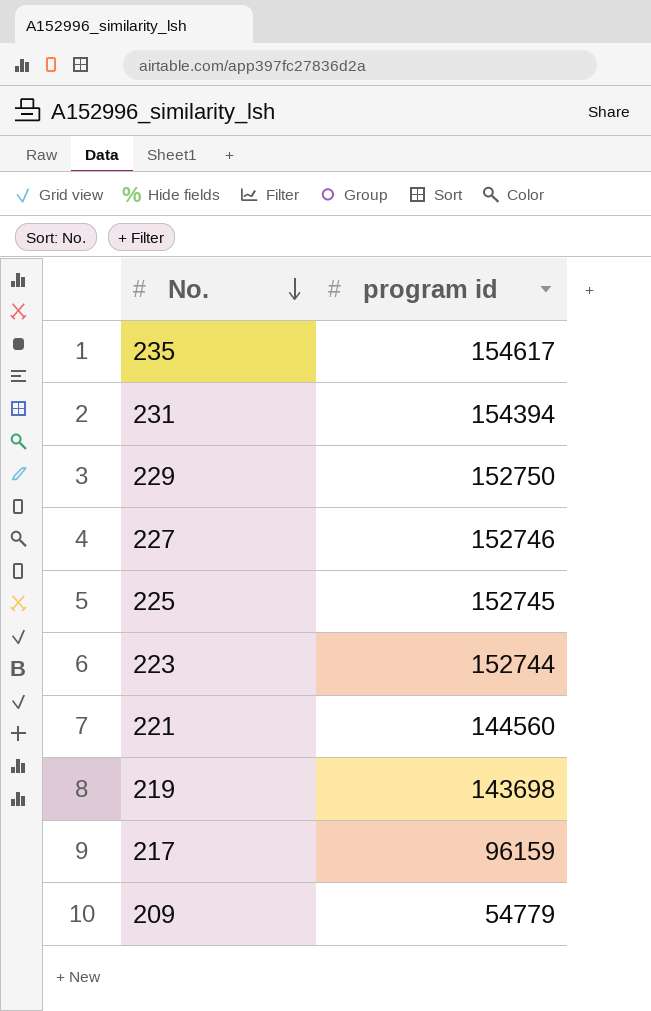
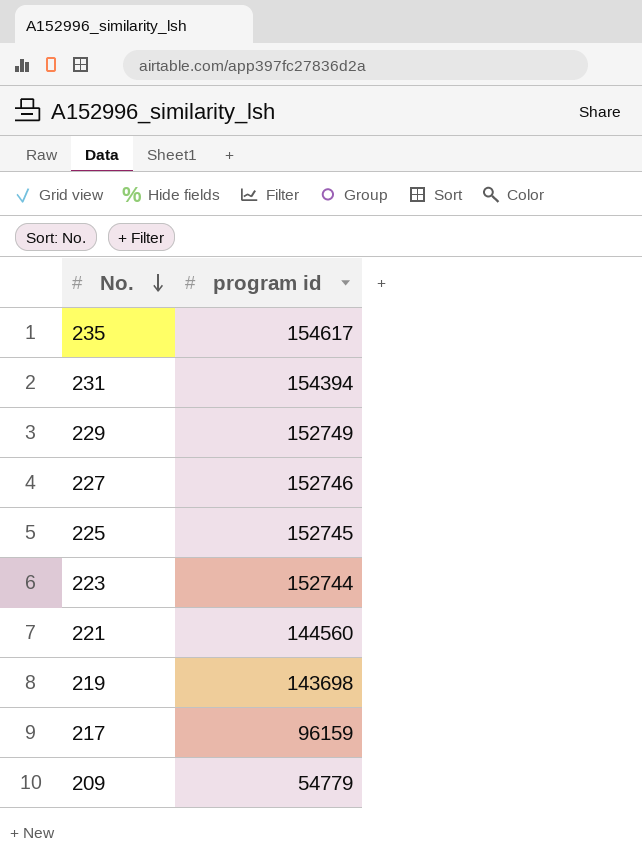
229 | program id: 152750 -> 152749

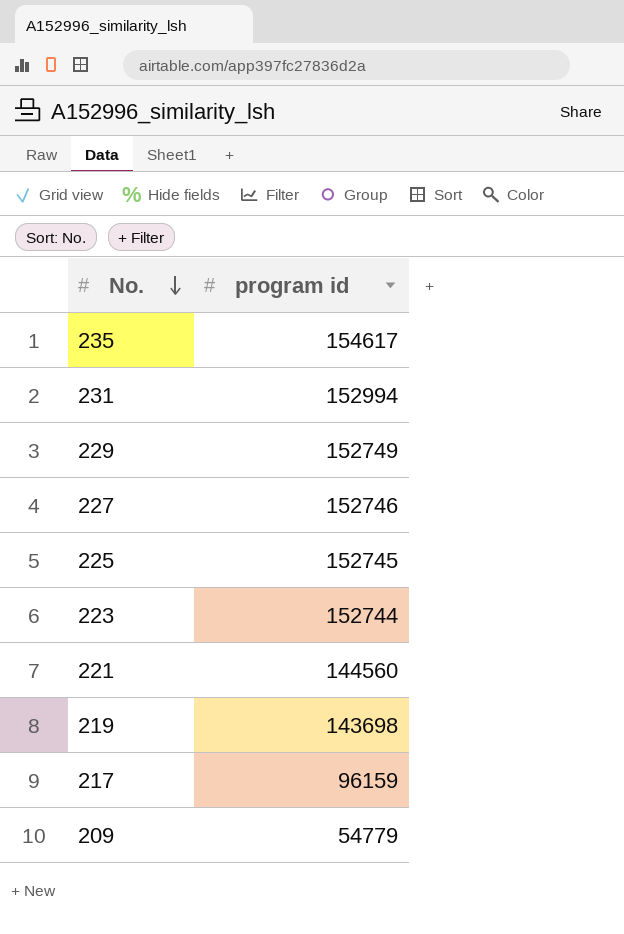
231 | program id: 154394 -> 152994

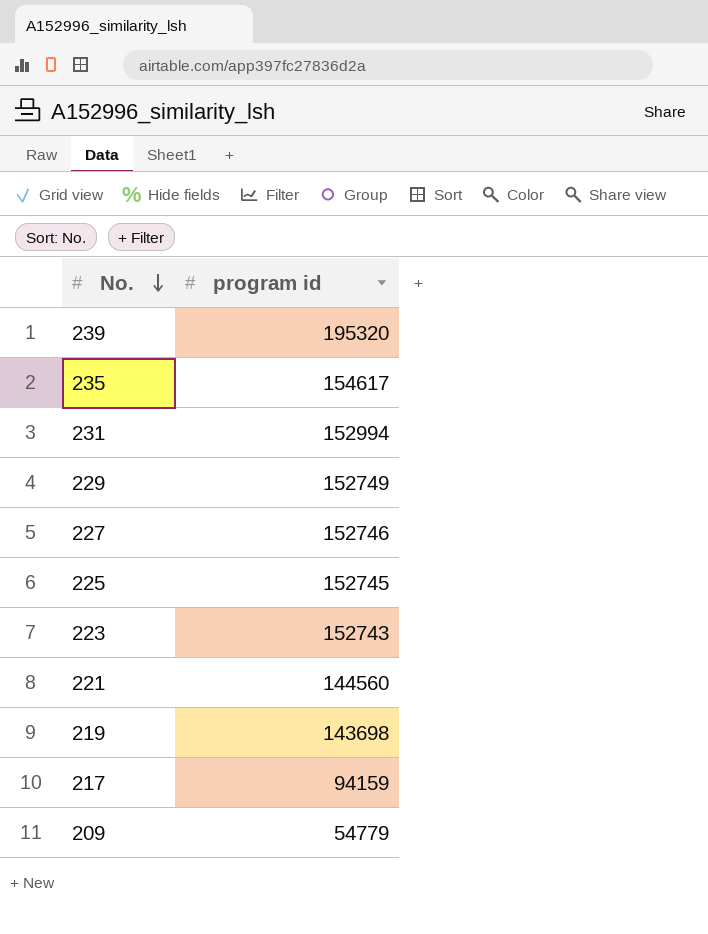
row 239: none -> 195320
223 | program id: 152744 -> 152743
217 | program id: 96159 -> 94159

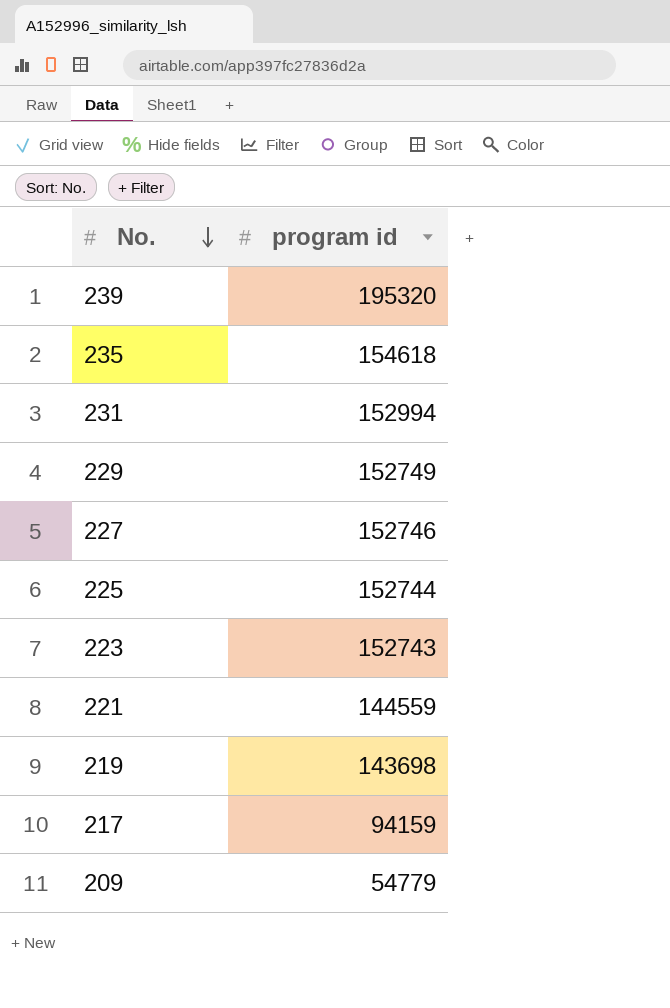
235 | program id: 154617 -> 154618
225 | program id: 152745 -> 152744
221 | program id: 144560 -> 144559

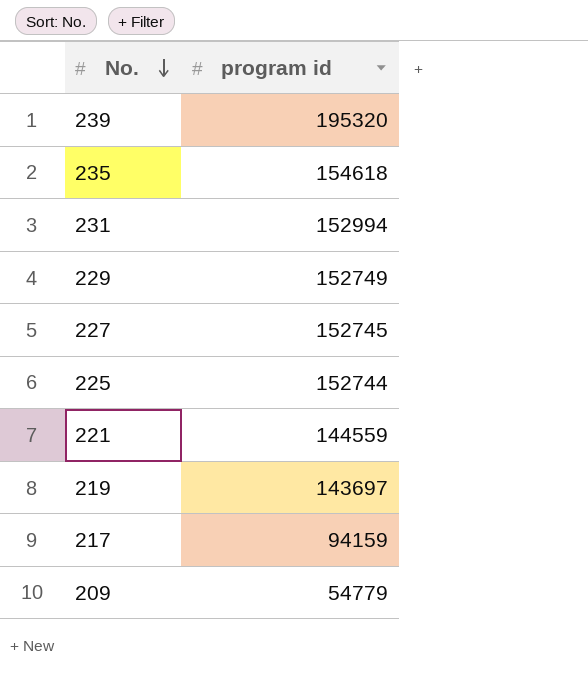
row 223: 152743 -> none
227 | program id: 152746 -> 152745
219 | program id: 143698 -> 143697

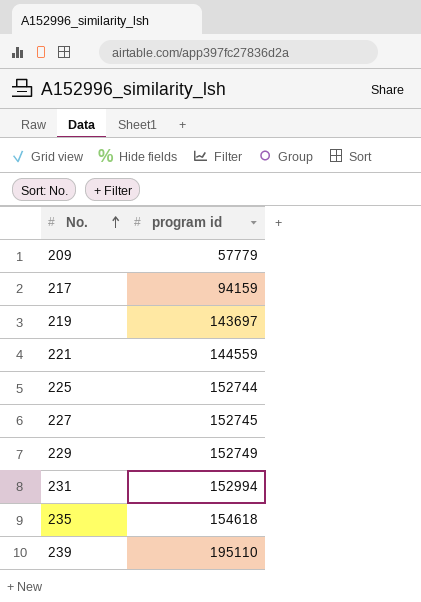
row order: No. descending -> No. ascending
209 | program id: 54779 -> 57779
239 | program id: 195320 -> 195110

